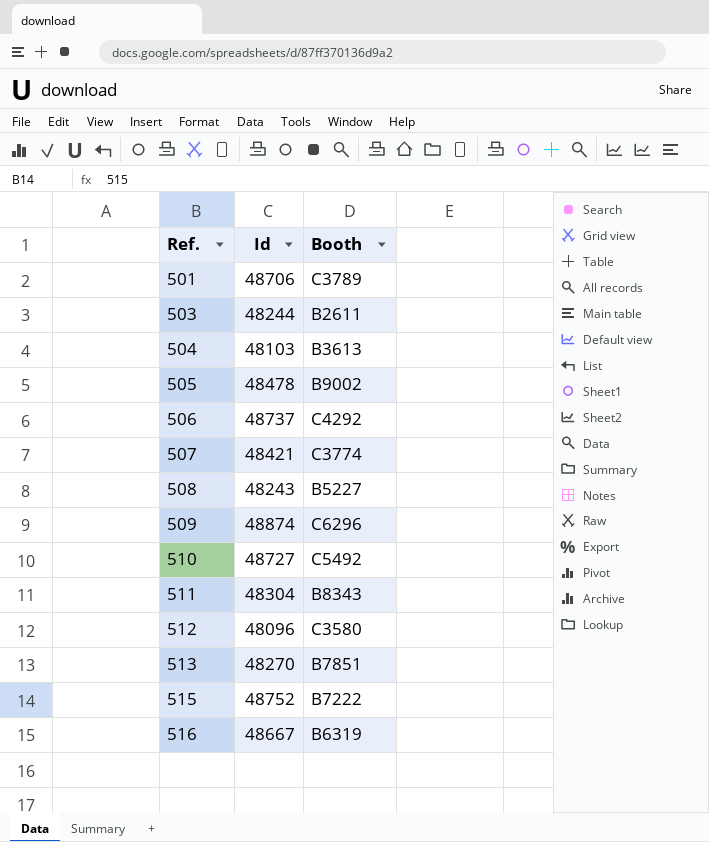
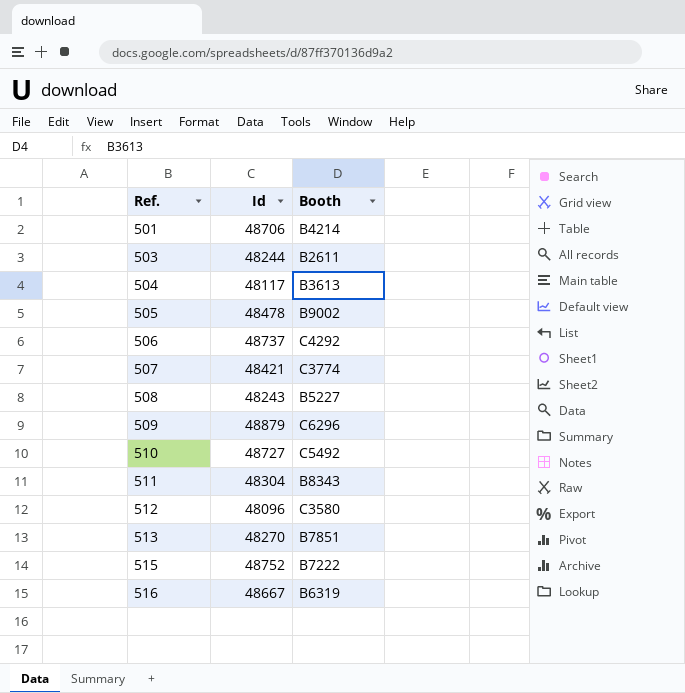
501 | Booth: C3789 -> B4214
504 | Id: 48103 -> 48117
509 | Id: 48874 -> 48879

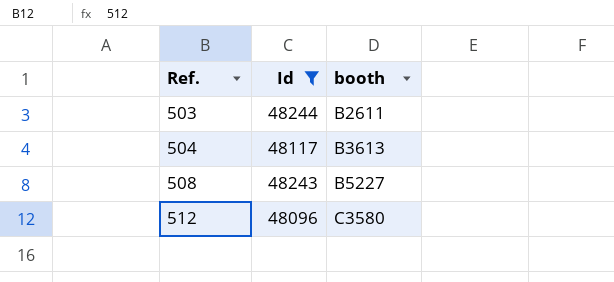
filter: none -> Id <= 48244
column name: Booth -> booth

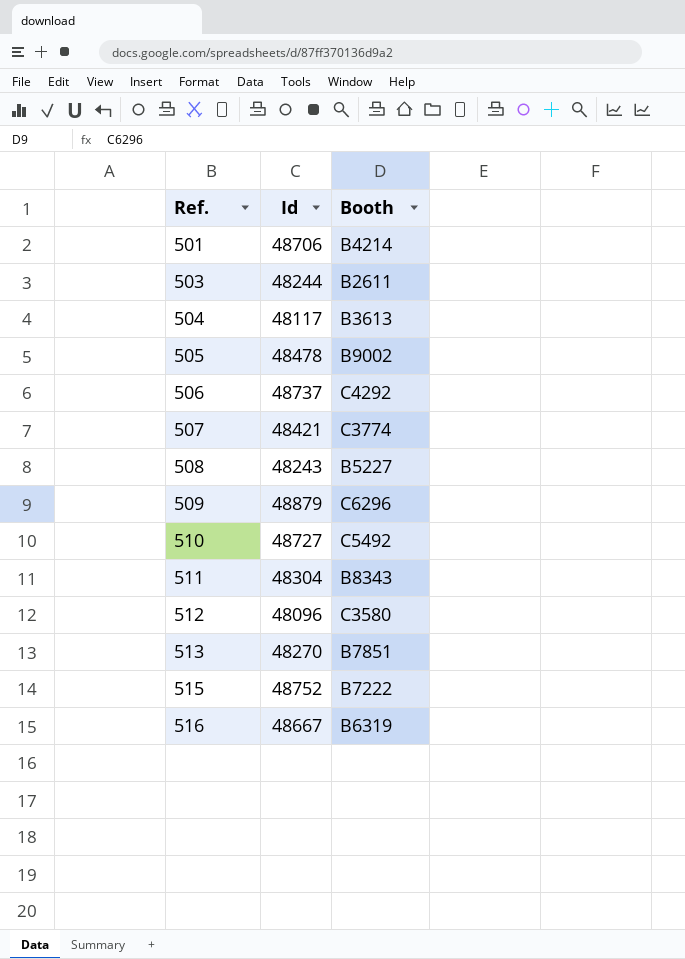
filter: Id <= 48244 -> none
column name: booth -> Booth

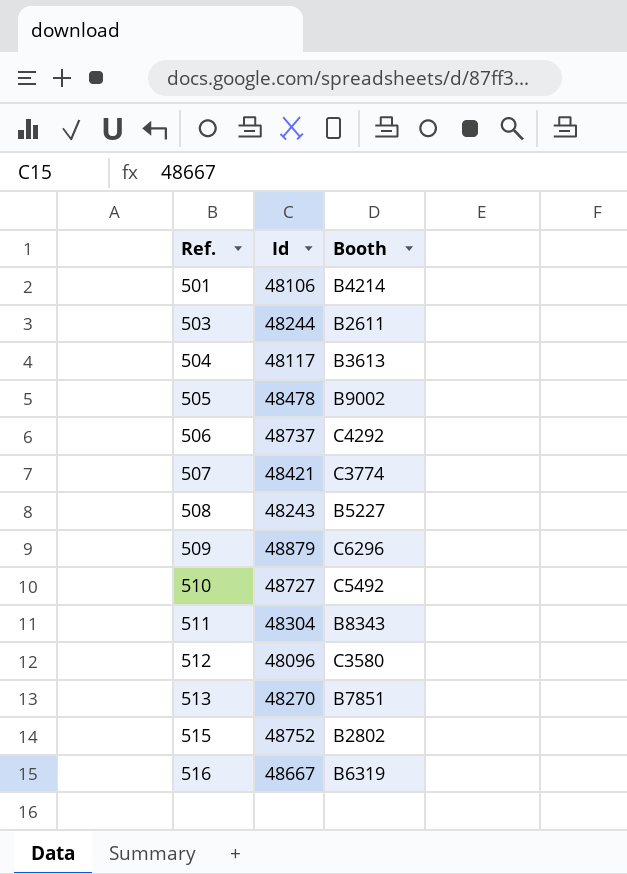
501 | Id: 48706 -> 48106
515 | Booth: B7222 -> B2802

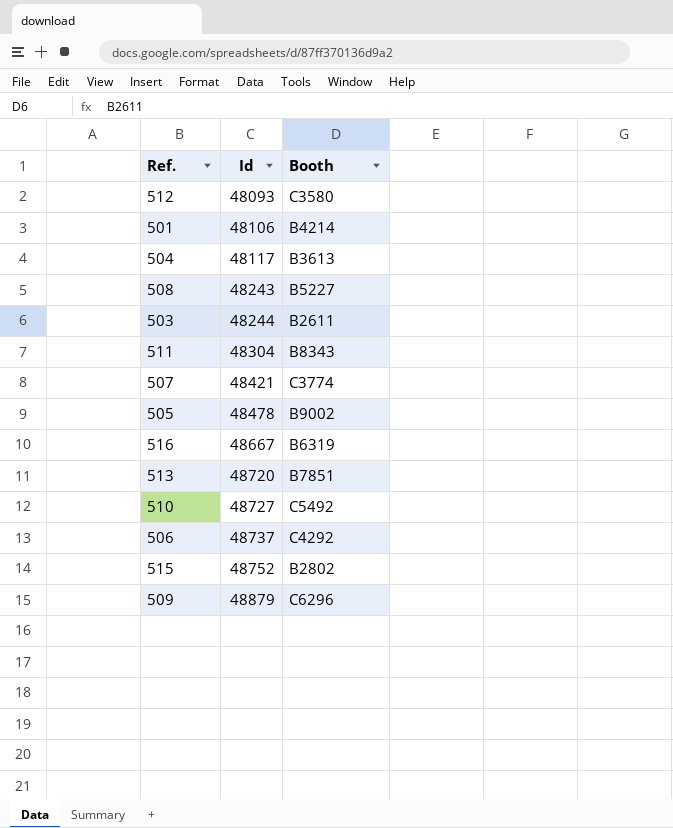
row order: Ref. ascending -> Id ascending
512 | Id: 48096 -> 48093
513 | Id: 48270 -> 48720

